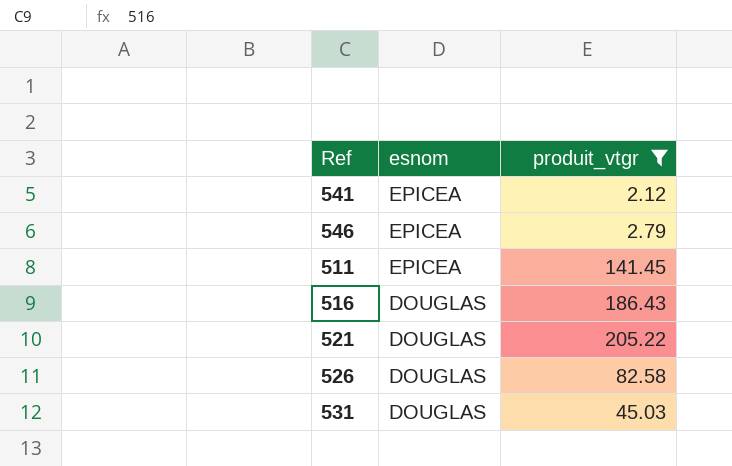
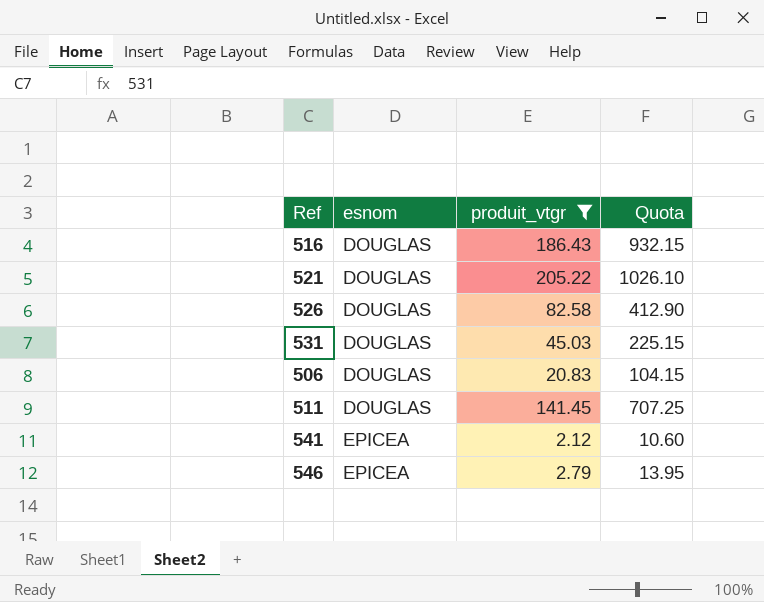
row order: esnom descending -> esnom ascending
column Quota | formula: none -> [produit_vtgr] * 5
row 506: none -> DOUGLAS | 20.83 | 104.15
511 | esnom: EPICEA -> DOUGLAS

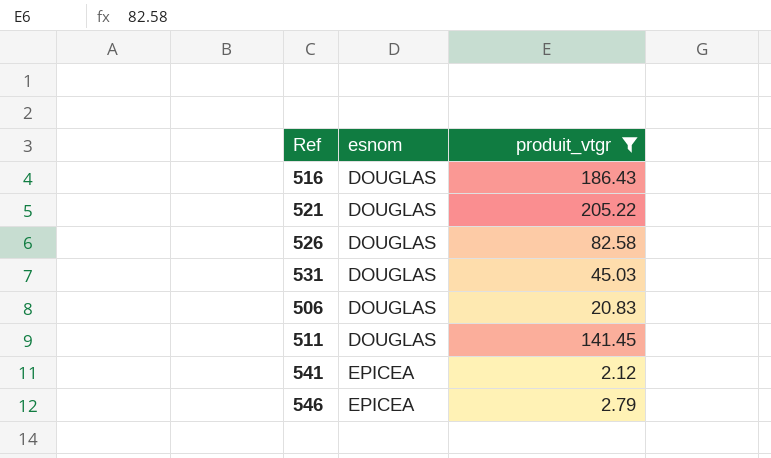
column Quota | formula: [produit_vtgr] * 5 -> none

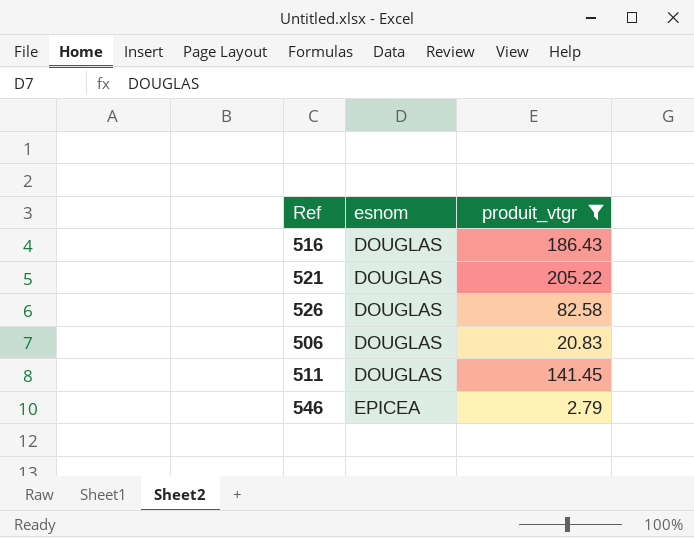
row 531: DOUGLAS | 45.03 -> none
row 541: EPICEA | 2.12 -> none

